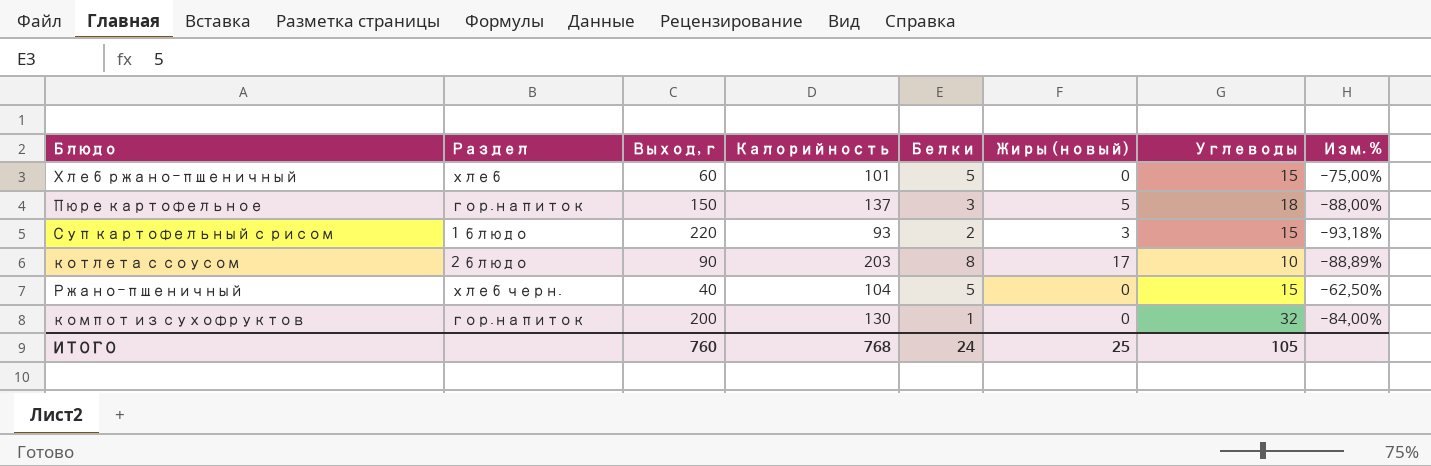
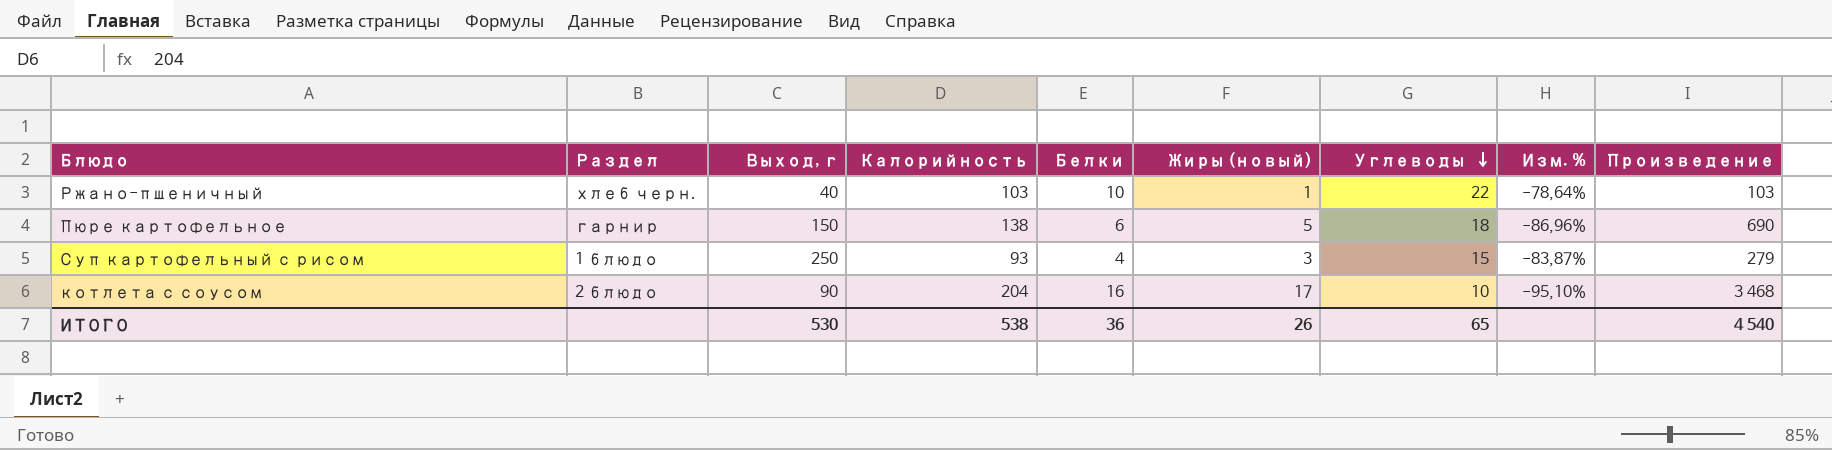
row order: none -> Углеводы descending
column Изм. % | formula: ([Углеводы] - [Выход, г]) / [Выход, г] -> ([Углеводы] - [Калорийность]) / [Калорийность]
column Произведение | formula: none -> [Калорийность] * [Жиры (новый)]
row Хлеб ржано-пшеничный: хлеб | 60 | 101 | 5 | 0 | 15 | -75,00% -> none
row компот из сухофруктов: гор.напиток | 200 | 130 | 1 | 0 | 32 | -84,00% -> none
Ржано-пшеничный | Калорийность: 104 -> 103
Ржано-пшеничный | Белки: 5 -> 10
Ржано-пшеничный | Жиры (новый): 0 -> 1
Ржано-пшеничный | Углеводы: 15 -> 22
Пюре картофельное | Раздел: гор.напиток -> гарнир
Пюре картофельное | Калорийность: 137 -> 138
Пюре картофельное | Белки: 3 -> 6
Суп картофельный с рисом | Выход, г: 220 -> 250
Суп картофельный с рисом | Белки: 2 -> 4
котлета с соусом | Калорийность: 203 -> 204
котлета с соусом | Белки: 8 -> 16
ИТОГО | Выход, г: 760 -> 530
ИТОГО | Калорийность: 768 -> 538
ИТОГО | Белки: 24 -> 36
ИТОГО | Жиры (новый): 25 -> 26
ИТОГО | Углеводы: 105 -> 65

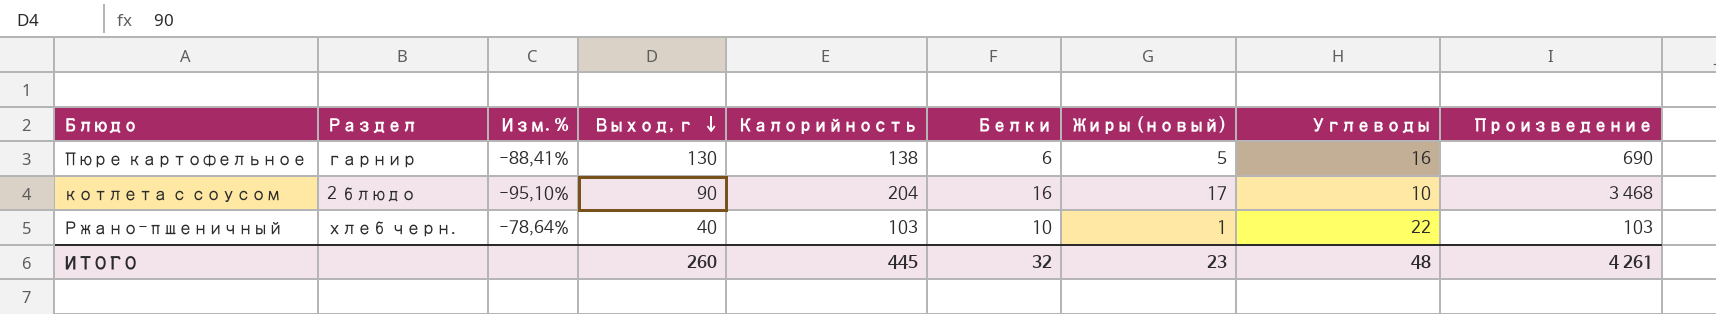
row order: Углеводы descending -> Выход, г descending
column Изм. % | position: 8 -> 3
row Суп картофельный с рисом: 1 блюдо | 250 | 93 | 4 | 3 | 15 | -83,87% | 279 -> none
Пюре картофельное | Изм. %: -86,96% -> -88,41%
Пюре картофельное | Выход, г: 150 -> 130
Пюре картофельное | Углеводы: 18 -> 16
ИТОГО | Выход, г: 530 -> 260
ИТОГО | Калорийность: 538 -> 445
ИТОГО | Белки: 36 -> 32
ИТОГО | Жиры (новый): 26 -> 23
ИТОГО | Углеводы: 65 -> 48
ИТОГО | Произведение: 4 540 -> 4 261

